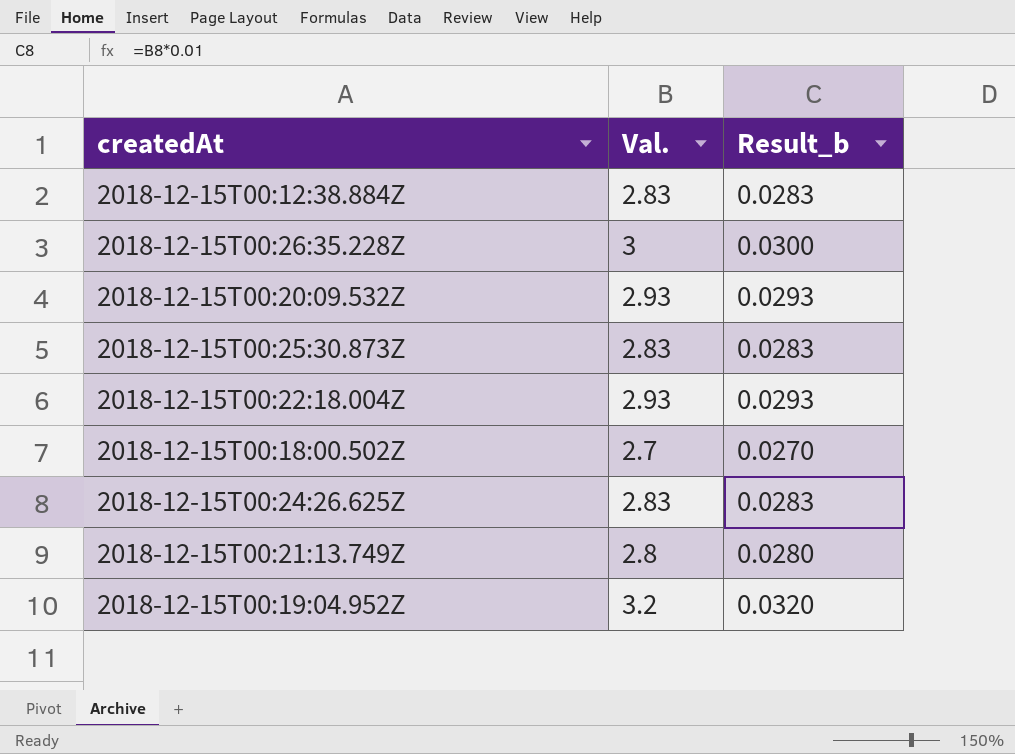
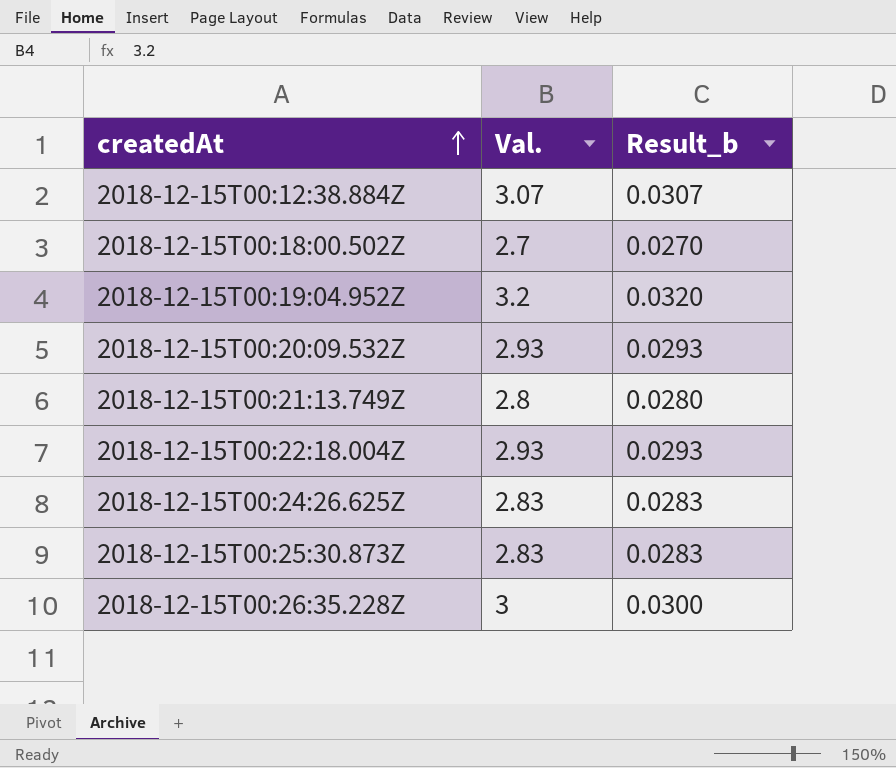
row order: none -> createdAt ascending
2018-12-15T00:12:38.884Z | Val.: 2.83 -> 3.07
2018-12-15T00:12:38.884Z | Result_b: 0.0283 -> 0.0307

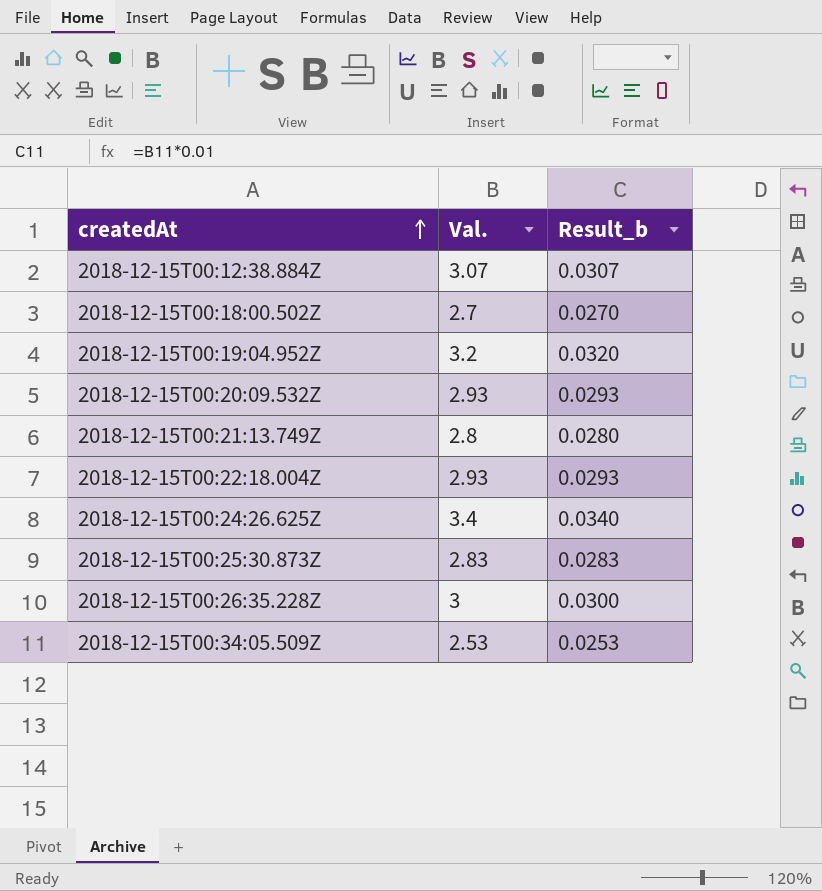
2018-12-15T00:24:26.625Z | Val.: 2.83 -> 3.4
2018-12-15T00:24:26.625Z | Result_b: 0.0283 -> 0.0340
row 2018-12-15T00:34:05.509Z: none -> 2.53 | 0.0253

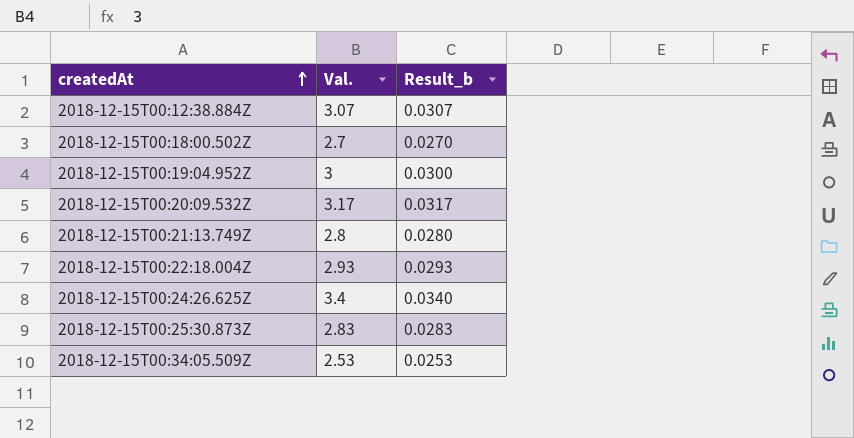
row 2018-12-15T00:26:35.228Z: 3 | 0.0300 -> none
2018-12-15T00:19:04.952Z | Val.: 3.2 -> 3
2018-12-15T00:19:04.952Z | Result_b: 0.0320 -> 0.0300
2018-12-15T00:20:09.532Z | Val.: 2.93 -> 3.17
2018-12-15T00:20:09.532Z | Result_b: 0.0293 -> 0.0317

